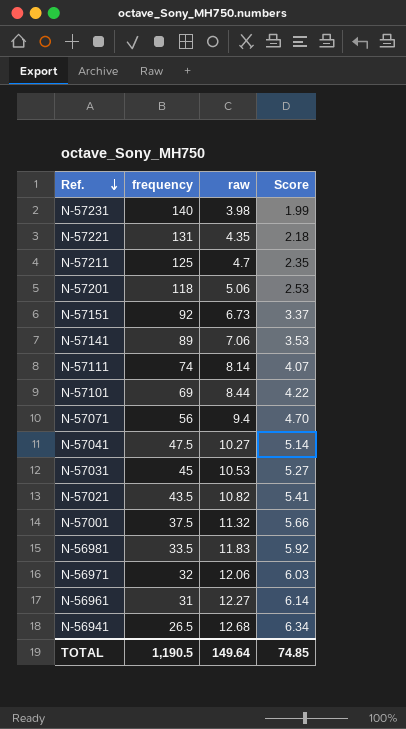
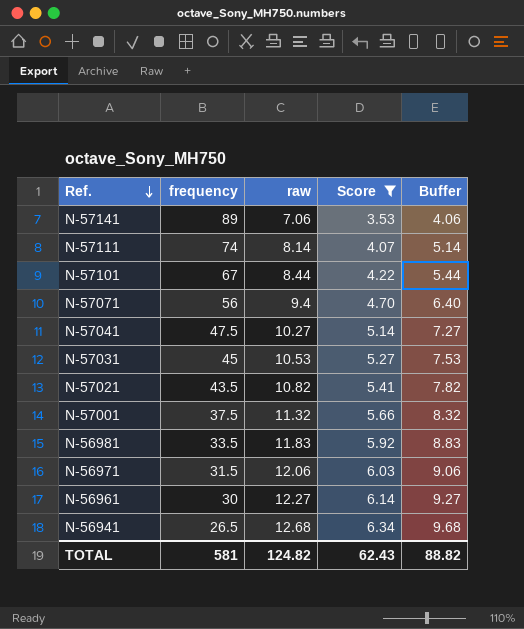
filter: none -> Score >= 3.53
column Buffer | formula: none -> [raw] - 3
N-57101 | frequency: 69 -> 67
N-56971 | frequency: 32 -> 31.5
N-56961 | frequency: 31 -> 30
TOTAL | frequency: 1,190.5 -> 581
TOTAL | raw: 149.64 -> 124.82
TOTAL | Score: 74.85 -> 62.43

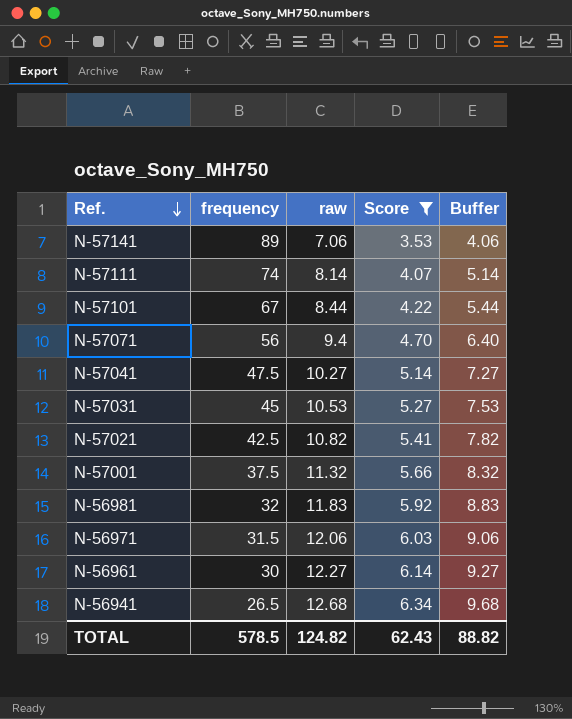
N-57021 | frequency: 43.5 -> 42.5
N-56981 | frequency: 33.5 -> 32
TOTAL | frequency: 581 -> 578.5

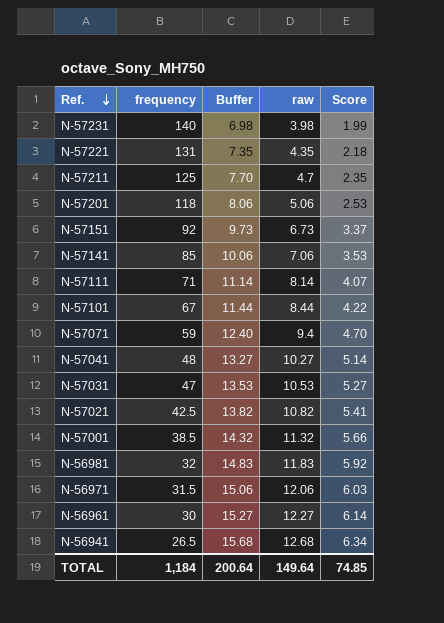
filter: Score >= 3.53 -> none
column Buffer | formula: [raw] - 3 -> [raw] + 3
column Buffer | position: 5 -> 3
N-57141 | frequency: 89 -> 85
N-57111 | frequency: 74 -> 71
N-57071 | frequency: 56 -> 59
N-57041 | frequency: 47.5 -> 48
N-57031 | frequency: 45 -> 47
N-57001 | frequency: 37.5 -> 38.5
TOTAL | frequency: 578.5 -> 1,184
TOTAL | Buffer: 88.82 -> 200.64
TOTAL | raw: 124.82 -> 149.64
TOTAL | Score: 62.43 -> 74.85

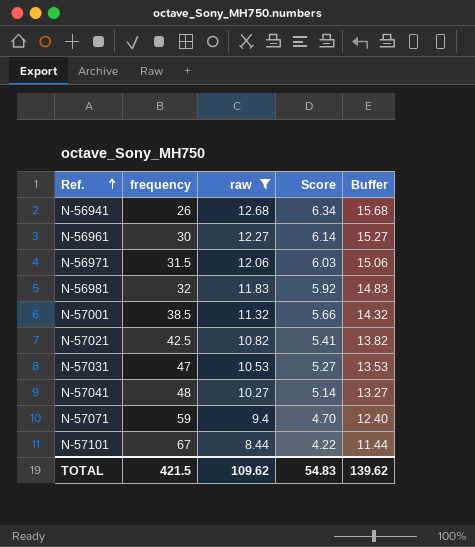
filter: none -> raw >= 8.44
row order: Ref. descending -> Ref. ascending
column Buffer | position: 3 -> 5
N-56941 | frequency: 26.5 -> 26
TOTAL | frequency: 1,184 -> 421.5
TOTAL | raw: 149.64 -> 109.62
TOTAL | Score: 74.85 -> 54.83
TOTAL | Buffer: 200.64 -> 139.62

